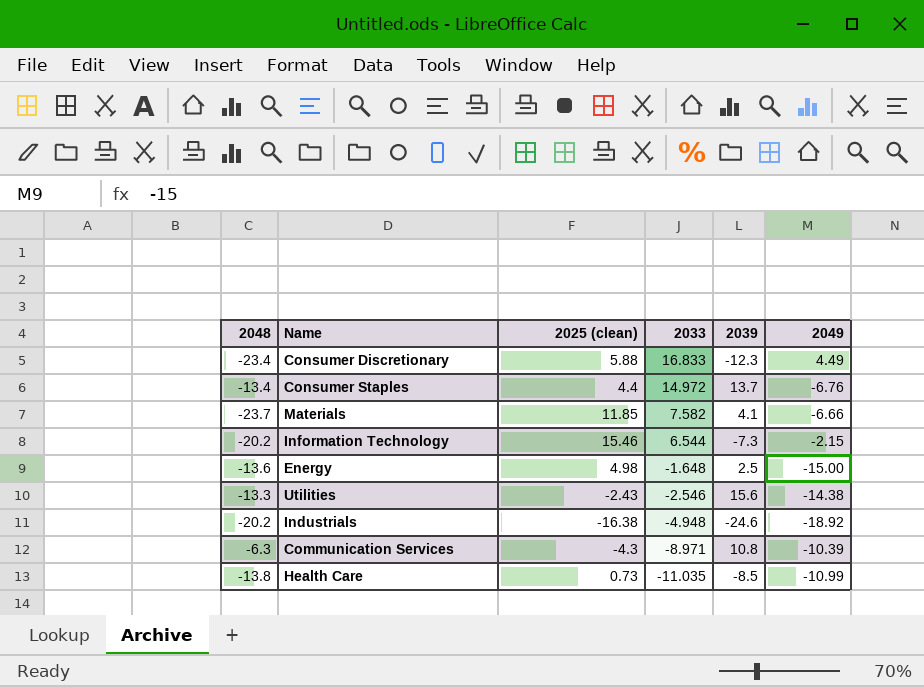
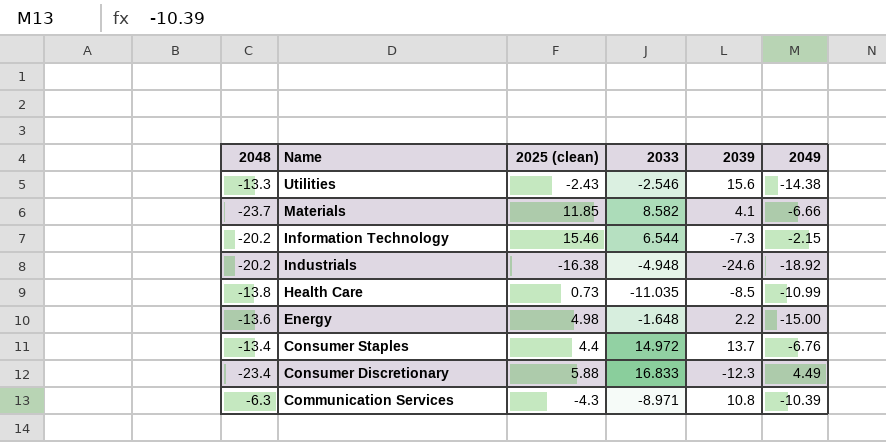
row order: 2033 descending -> Name descending
Materials | 2033: 7.582 -> 8.582
Energy | 2039: 2.5 -> 2.2

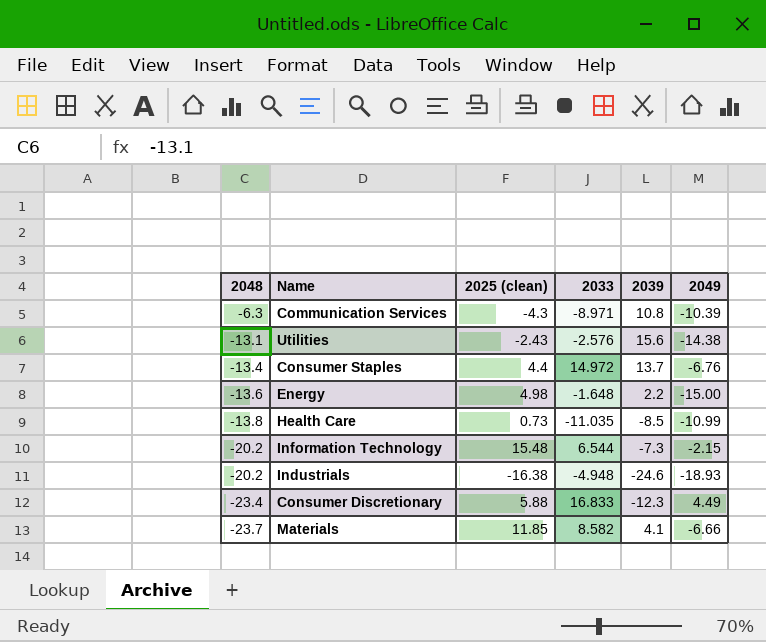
row order: Name descending -> 2048 descending
Utilities | 2048: -13.3 -> -13.1
Utilities | 2033: -2.546 -> -2.576
Information Technology | 2025 (clean): 15.46 -> 15.48
Industrials | 2049: -18.92 -> -18.93

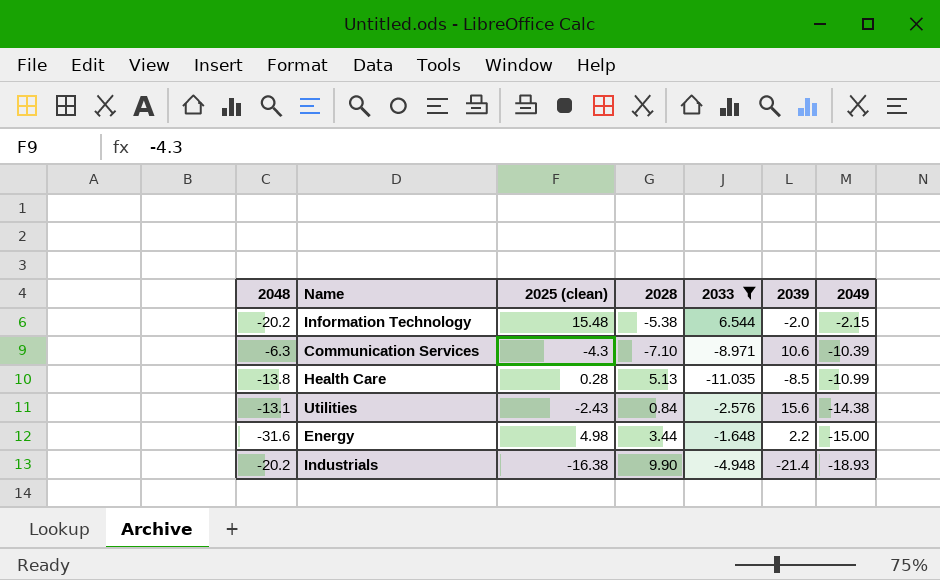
filter: none -> 2033 <= 6.544
row order: 2048 descending -> 2049 descending
column 2028 | position: none -> 4
Information Technology | 2039: -7.3 -> -2.0
Communication Services | 2039: 10.8 -> 10.6
Health Care | 2025 (clean): 0.73 -> 0.28
Energy | 2048: -13.6 -> -31.6
Industrials | 2039: -24.6 -> -21.4

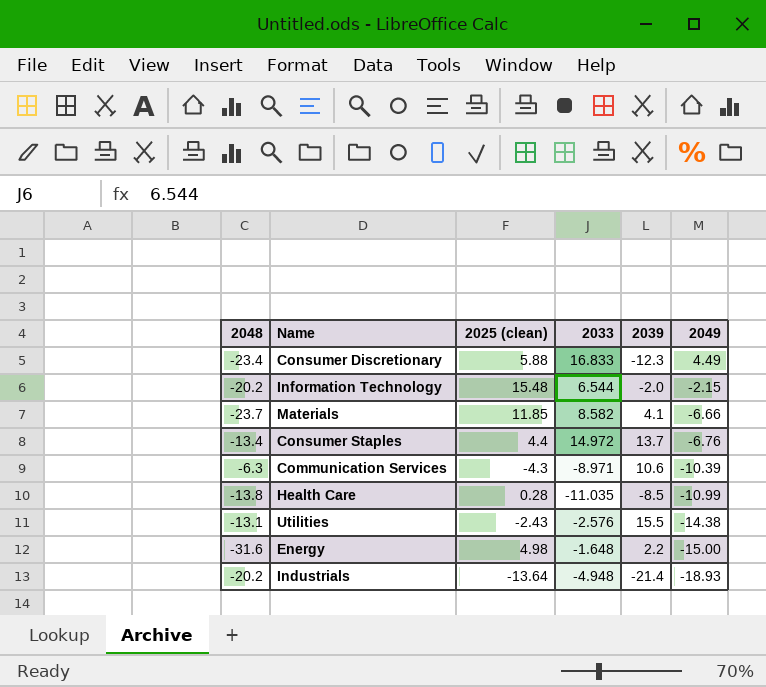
filter: 2033 <= 6.544 -> none
column 2028 | position: 4 -> none
Utilities | 2039: 15.6 -> 15.5
Industrials | 2025 (clean): -16.38 -> -13.64

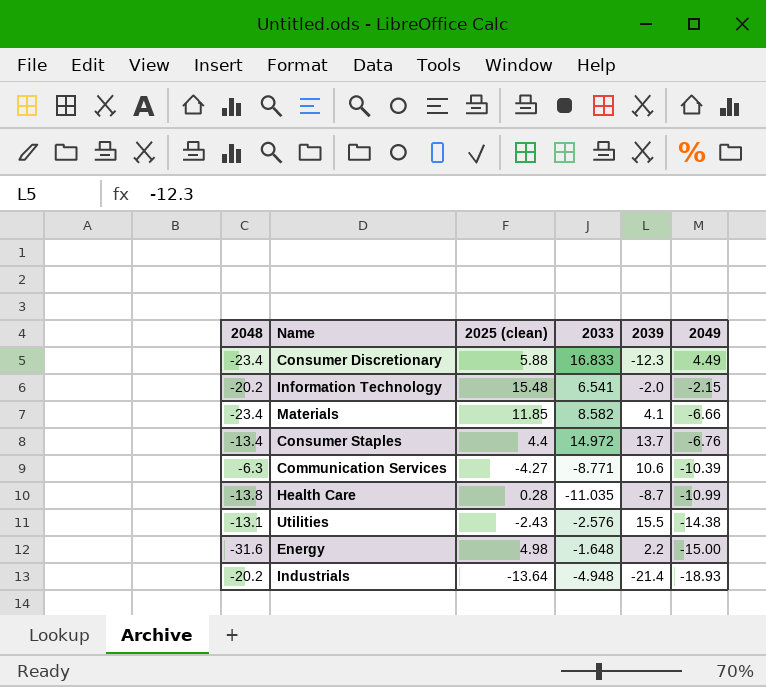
Information Technology | 2033: 6.544 -> 6.541
Materials | 2048: -23.7 -> -23.4
Communication Services | 2025 (clean): -4.3 -> -4.27
Communication Services | 2033: -8.971 -> -8.771
Health Care | 2039: -8.5 -> -8.7

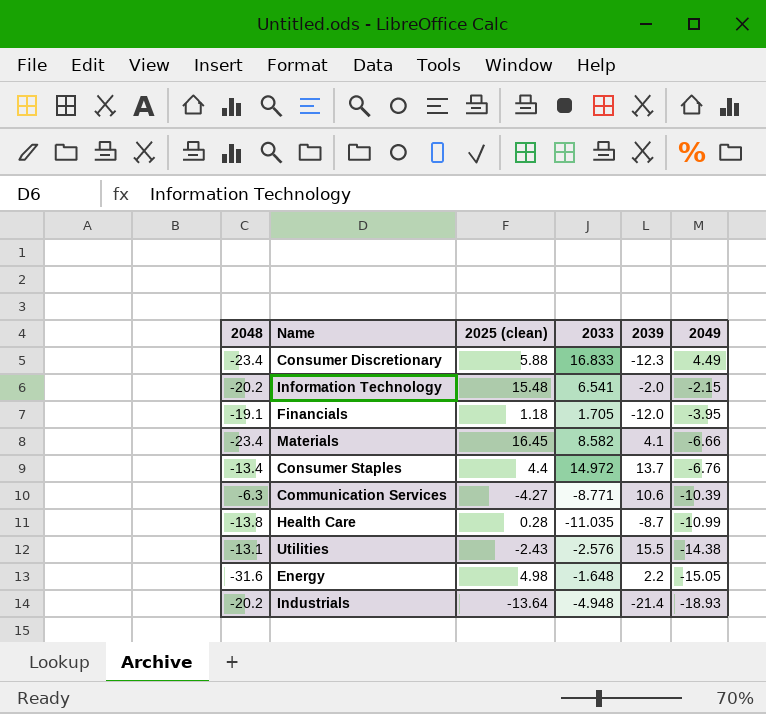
row Financials: none -> -19.1 | 1.18 | 1.705 | -12.0 | -3.95
Materials | 2025 (clean): 11.85 -> 16.45
Energy | 2049: -15.00 -> -15.05

